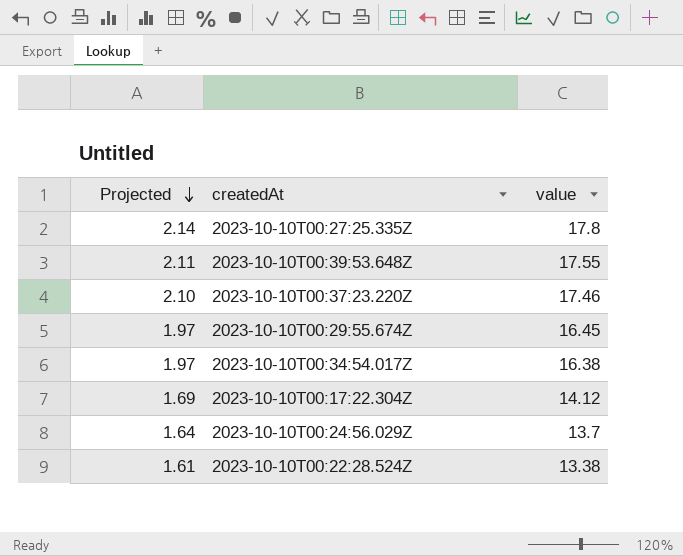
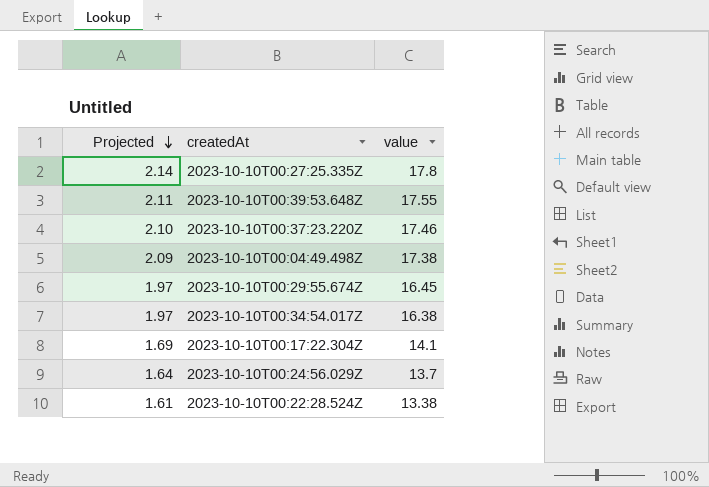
row 2023-10-10T00:04:49.498Z: none -> 2.09 | 17.38
2023-10-10T00:17:22.304Z | value: 14.12 -> 14.1

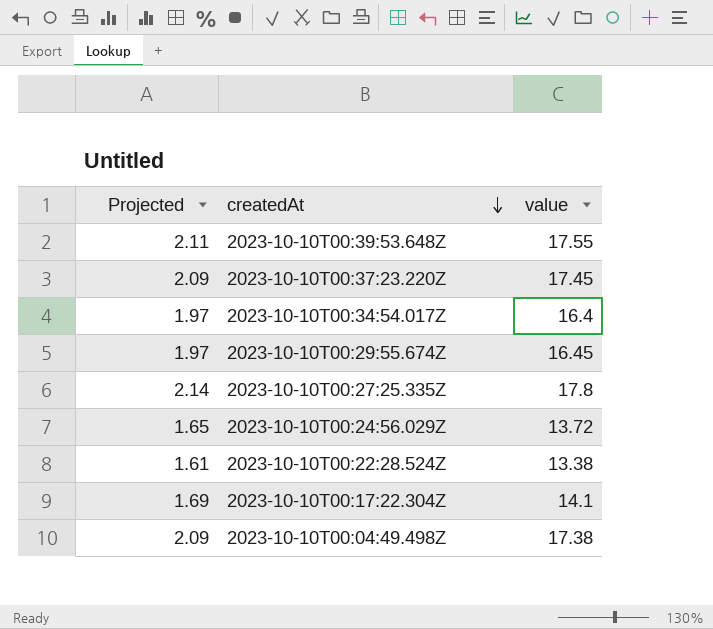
row order: Projected descending -> createdAt descending
2023-10-10T00:37:23.220Z | Projected: 2.10 -> 2.09
2023-10-10T00:37:23.220Z | value: 17.46 -> 17.45
2023-10-10T00:34:54.017Z | value: 16.38 -> 16.4
2023-10-10T00:24:56.029Z | Projected: 1.64 -> 1.65
2023-10-10T00:24:56.029Z | value: 13.7 -> 13.72

